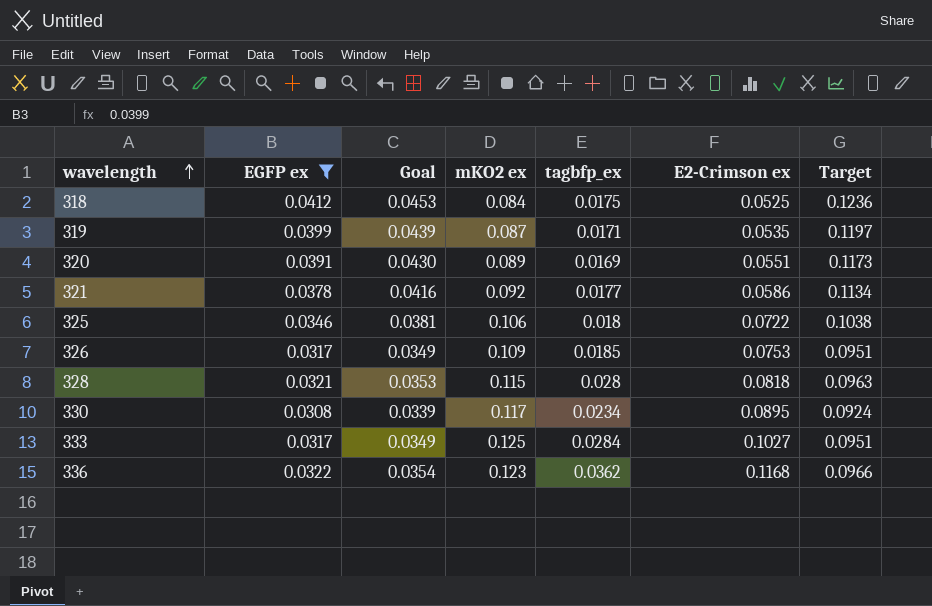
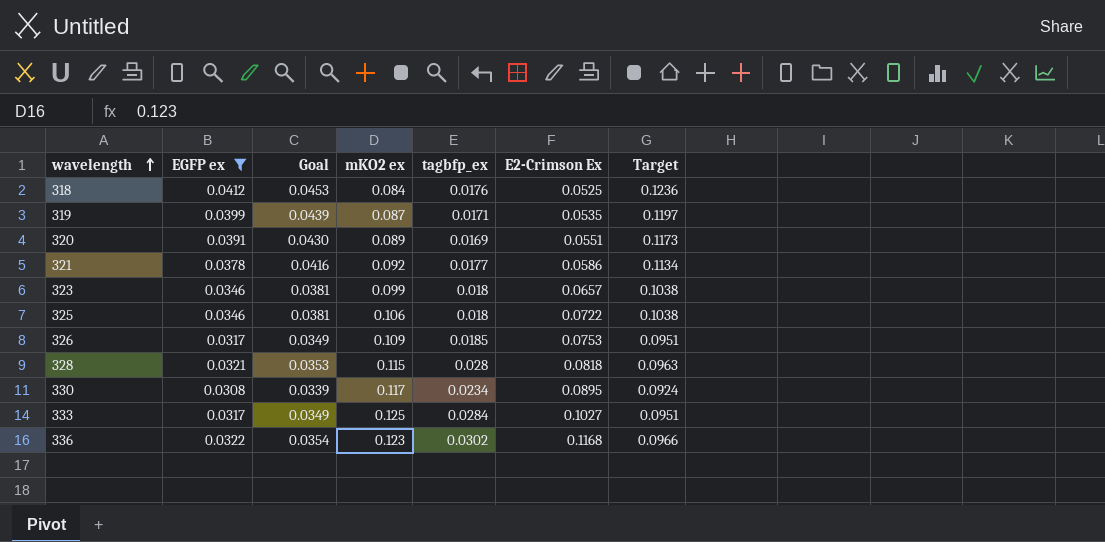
column name: E2-Crimson ex -> E2-Crimson Ex
318 | tagbfp_ex: 0.0175 -> 0.0176
row 323: none -> 0.0346 | 0.0381 | 0.099 | 0.018 | 0.0657 | 0.1038
336 | tagbfp_ex: 0.0362 -> 0.0302

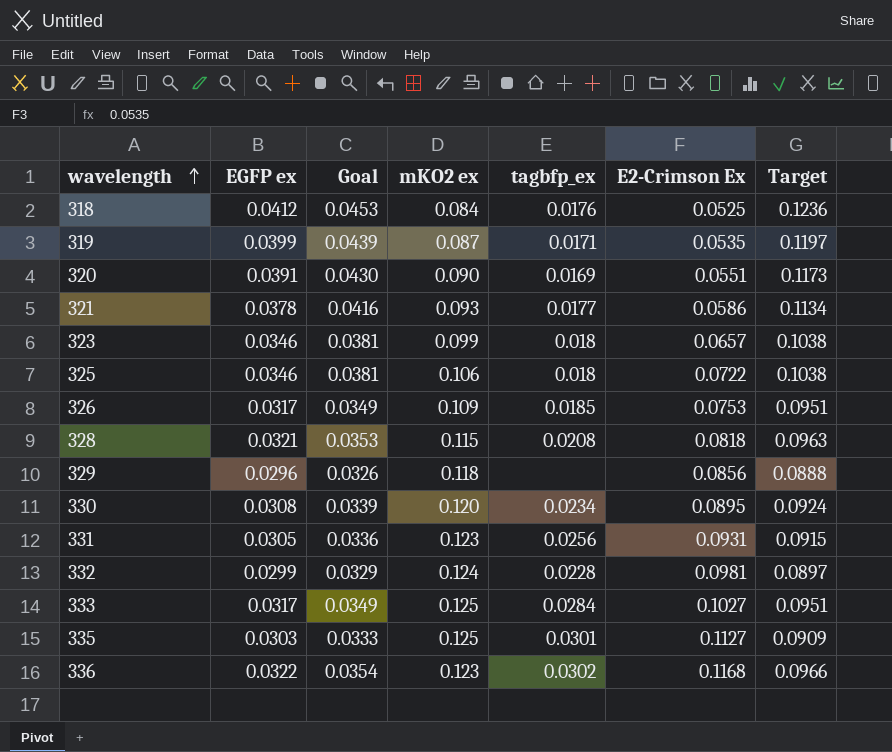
filter: EGFP ex >= 0.0308 -> none
320 | mKO2 ex: 0.089 -> 0.090
321 | mKO2 ex: 0.092 -> 0.093
328 | tagbfp_ex: 0.028 -> 0.0208
330 | mKO2 ex: 0.117 -> 0.120

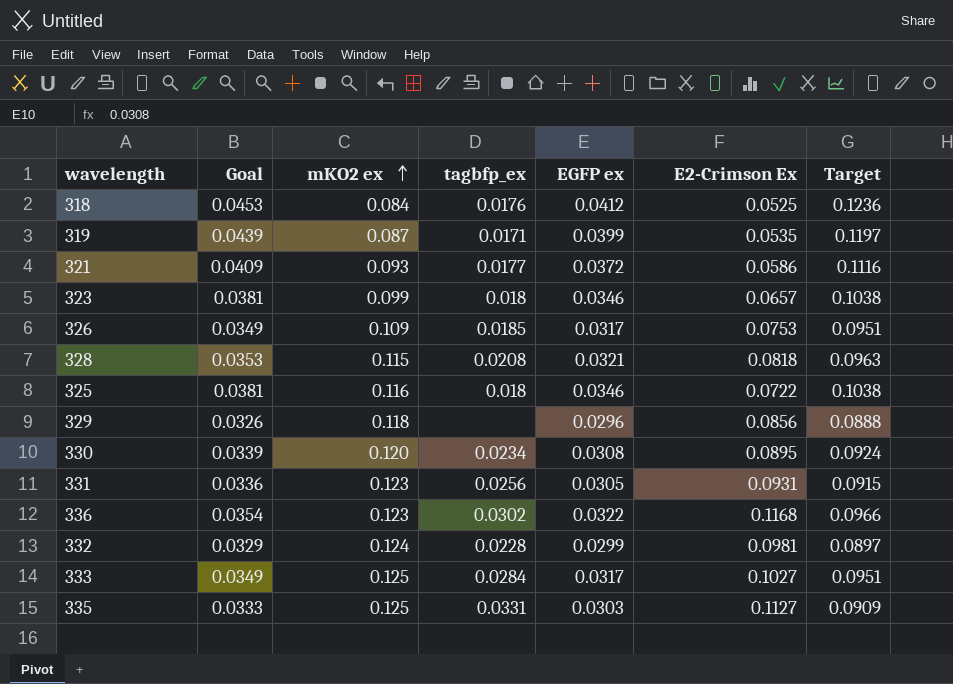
row order: wavelength ascending -> mKO2 ex ascending
column EGFP ex | position: 2 -> 5
row 320: 0.0391 | 0.0430 | 0.090 | 0.0169 | 0.0551 | 0.1173 -> none
321 | Goal: 0.0416 -> 0.0409
321 | EGFP ex: 0.0378 -> 0.0372
321 | Target: 0.1134 -> 0.1116
325 | mKO2 ex: 0.106 -> 0.116
335 | tagbfp_ex: 0.0301 -> 0.0331

